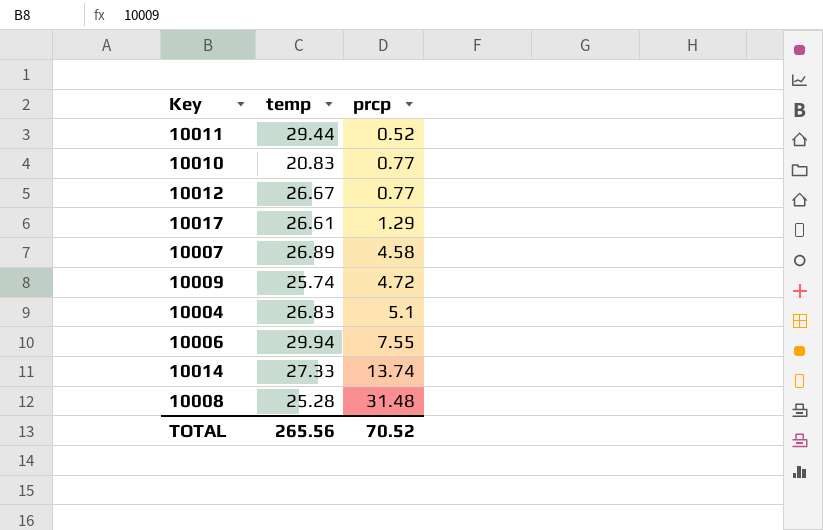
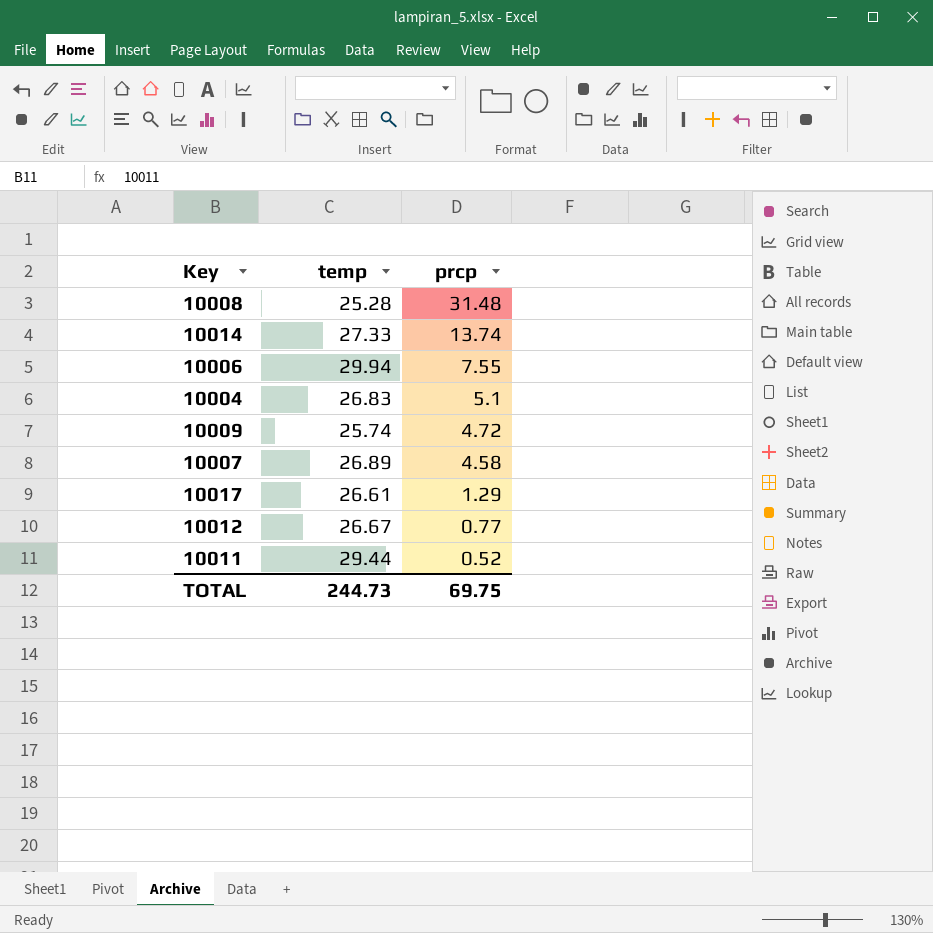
row order: prcp ascending -> prcp descending
row 10010: 20.83 | 0.77 -> none
TOTAL | temp: 265.56 -> 244.73
TOTAL | prcp: 70.52 -> 69.75

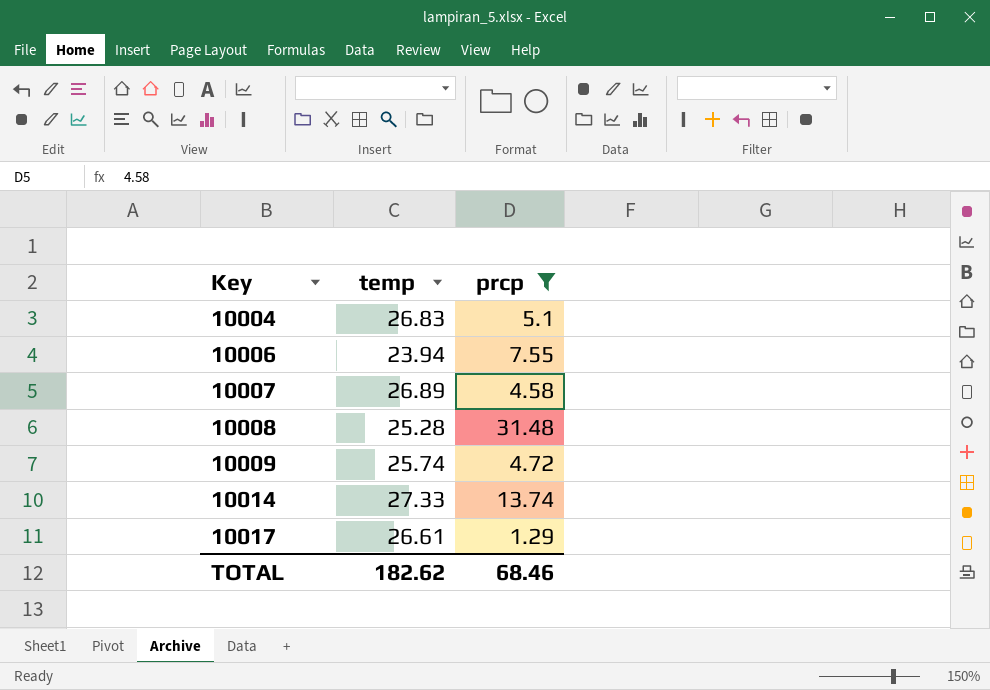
filter: none -> prcp >= 1.29
row order: prcp descending -> Key ascending
10006 | temp: 29.94 -> 23.94
TOTAL | temp: 244.73 -> 182.62
TOTAL | prcp: 69.75 -> 68.46

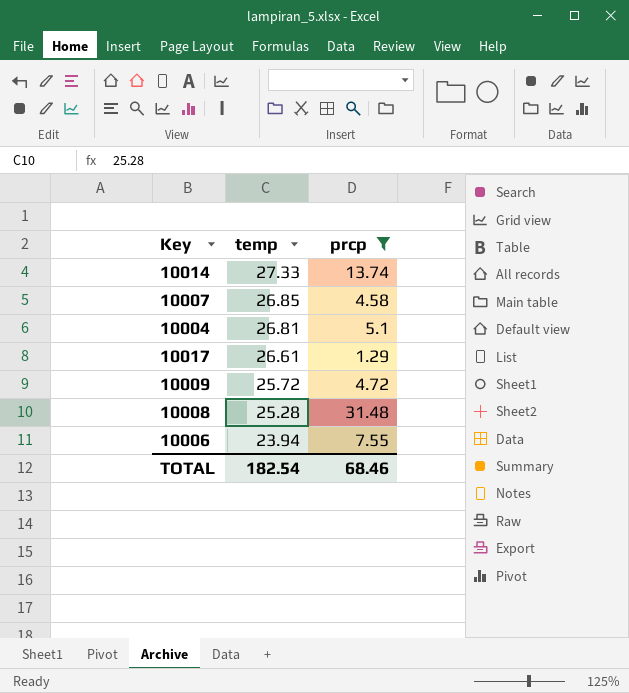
row order: Key ascending -> temp descending
10007 | temp: 26.89 -> 26.85
10004 | temp: 26.83 -> 26.81
10009 | temp: 25.74 -> 25.72
TOTAL | temp: 182.62 -> 182.54

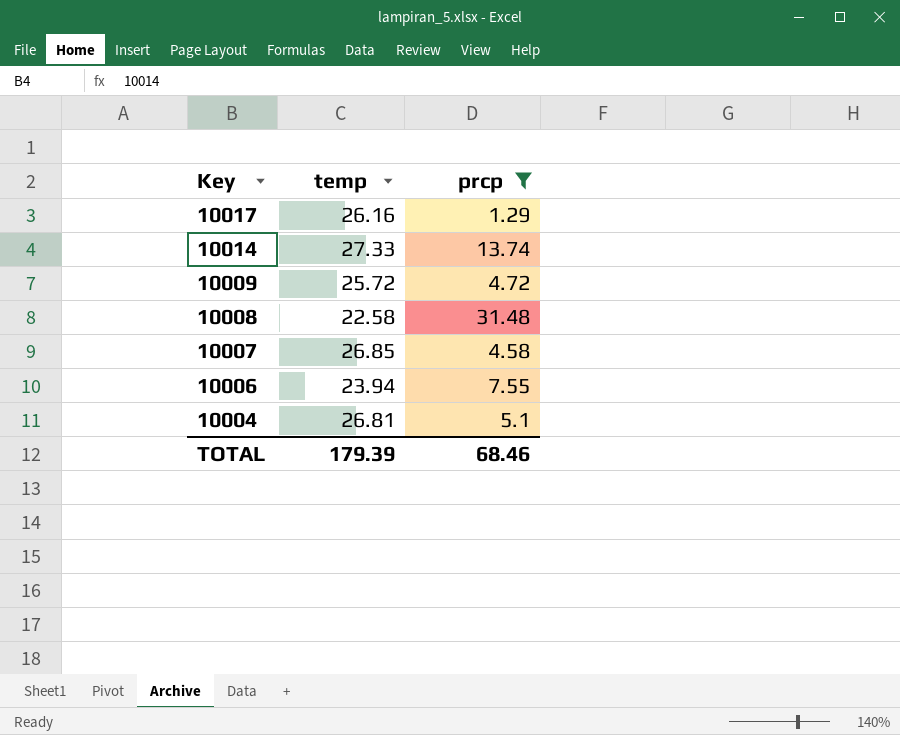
row order: temp descending -> Key descending
10017 | temp: 26.61 -> 26.16
10008 | temp: 25.28 -> 22.58
TOTAL | temp: 182.54 -> 179.39

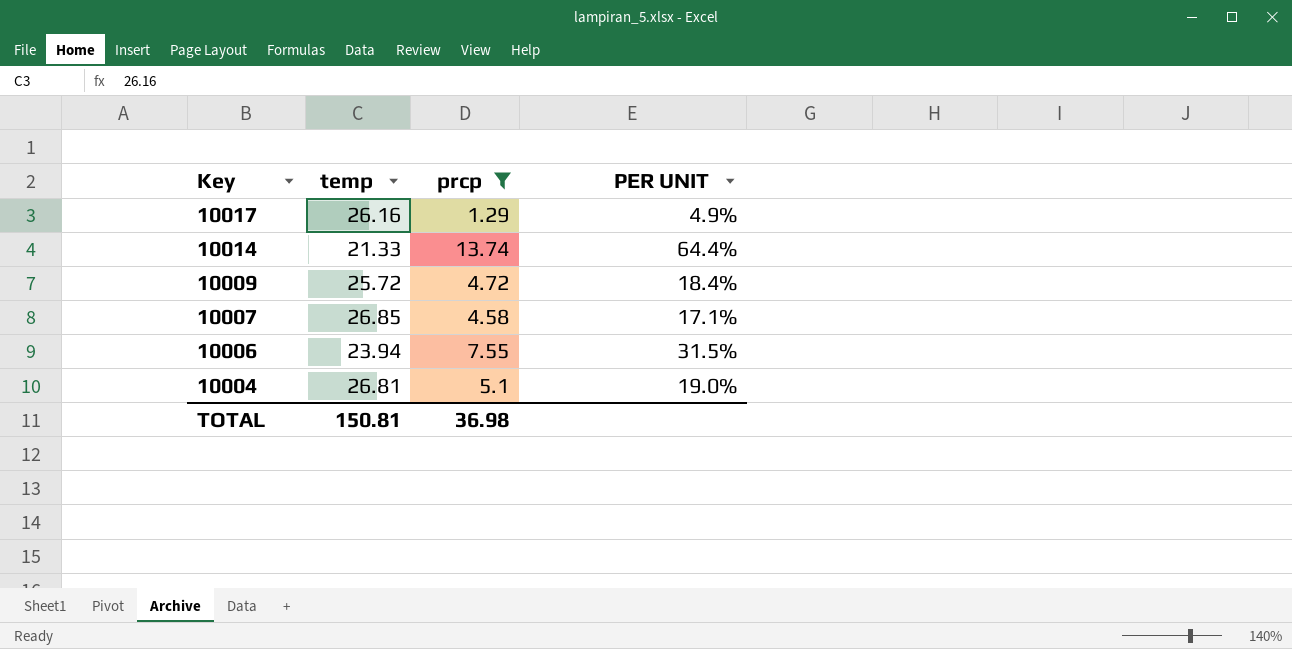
column PER UNIT | formula: none -> [prcp] / [temp]
row 10008: 22.58 | 31.48 -> none
10014 | temp: 27.33 -> 21.33
TOTAL | temp: 179.39 -> 150.81
TOTAL | prcp: 68.46 -> 36.98

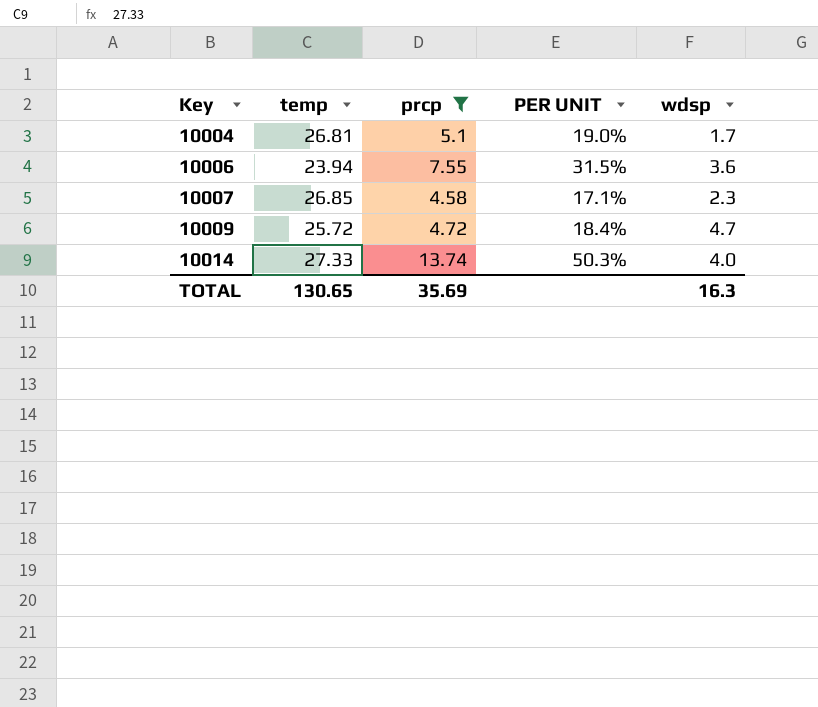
row order: Key descending -> Key ascending
column wdsp | position: none -> 5
row 10017: 26.16 | 1.29 | 4.9% -> none
10014 | temp: 21.33 -> 27.33
10014 | PER UNIT: 64.4% -> 50.3%
TOTAL | temp: 150.81 -> 130.65
TOTAL | prcp: 36.98 -> 35.69

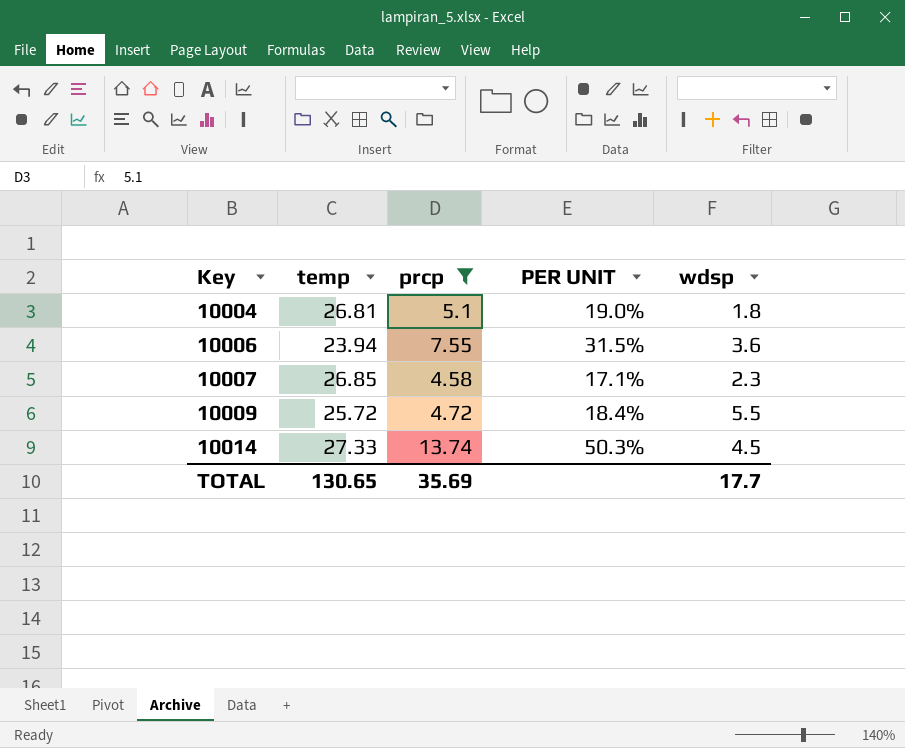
10004 | wdsp: 1.7 -> 1.8
10009 | wdsp: 4.7 -> 5.5
10014 | wdsp: 4.0 -> 4.5
TOTAL | wdsp: 16.3 -> 17.7

